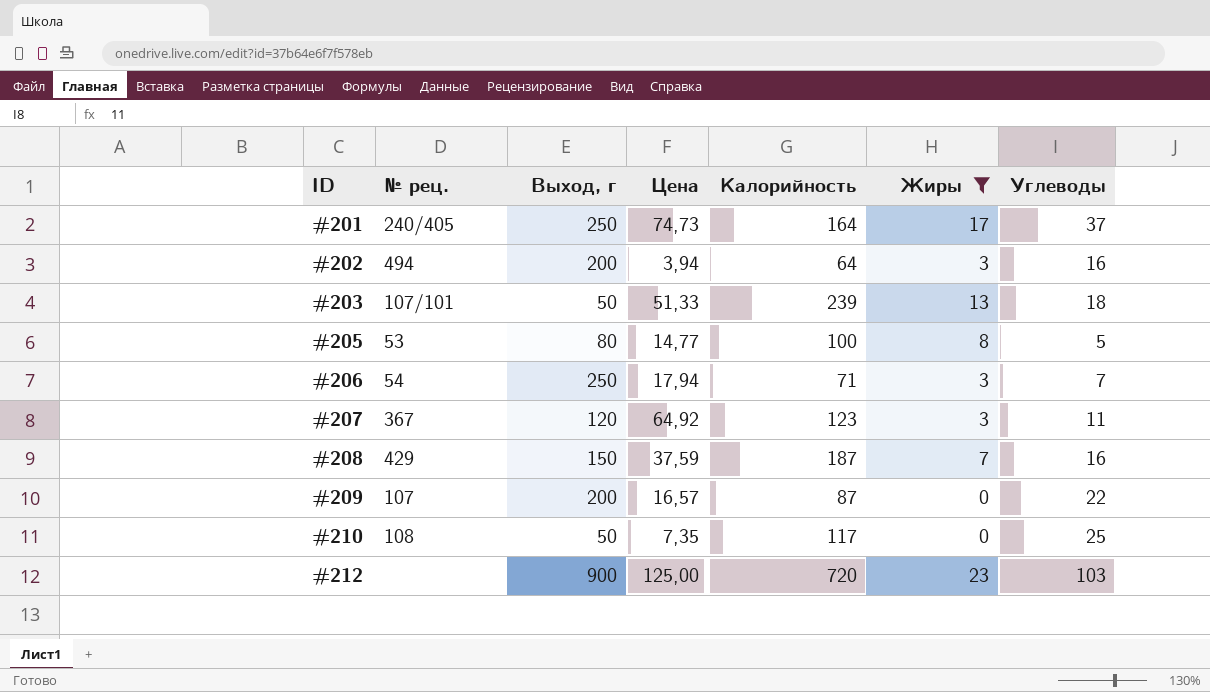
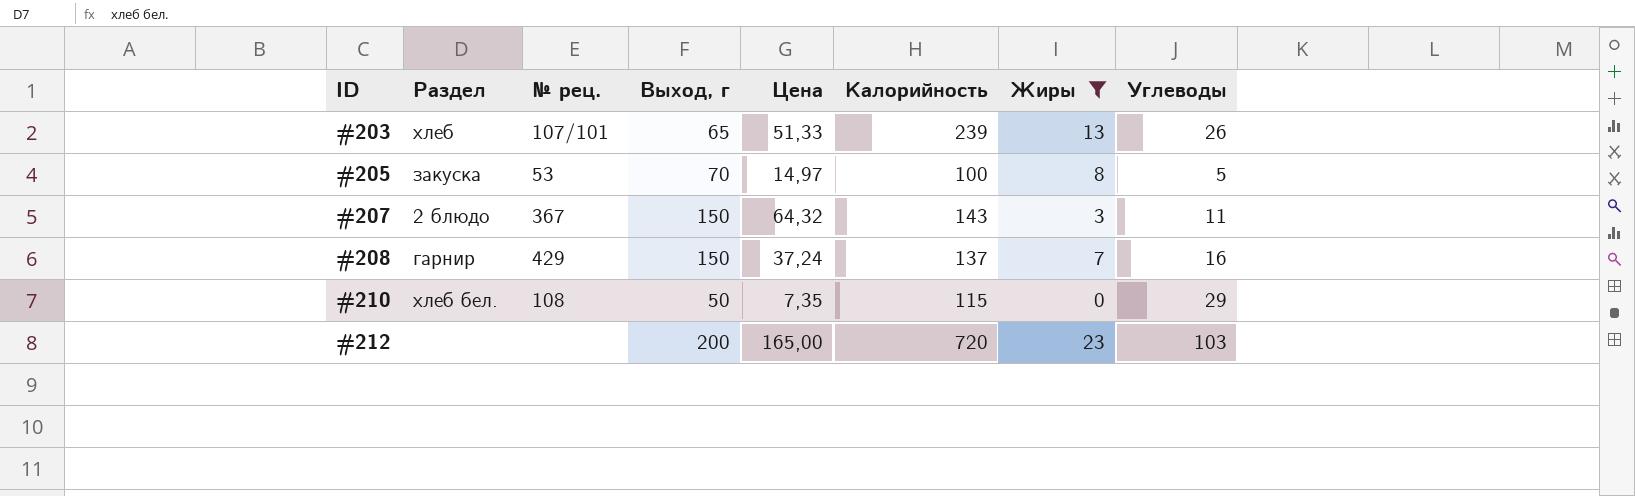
column Раздел | position: none -> 2
row #201: 240/405 | 250 | 74,73 | 164 | 17 | 37 -> none
row #202: 494 | 200 | 3,94 | 64 | 3 | 16 -> none
row #206: 54 | 250 | 17,94 | 71 | 3 | 7 -> none
row #209: 107 | 200 | 16,57 | 87 | 0 | 22 -> none
#203 | Выход, г: 50 -> 65
#203 | Углеводы: 18 -> 26
#205 | Выход, г: 80 -> 70
#205 | Цена: 14,77 -> 14,97
#207 | Выход, г: 120 -> 150
#207 | Цена: 64,92 -> 64,32
#207 | Калорийность: 123 -> 143
#208 | Цена: 37,59 -> 37,24
#208 | Калорийность: 187 -> 137
#210 | Калорийность: 117 -> 115
#210 | Углеводы: 25 -> 29
#212 | Выход, г: 900 -> 200
#212 | Цена: 125,00 -> 165,00

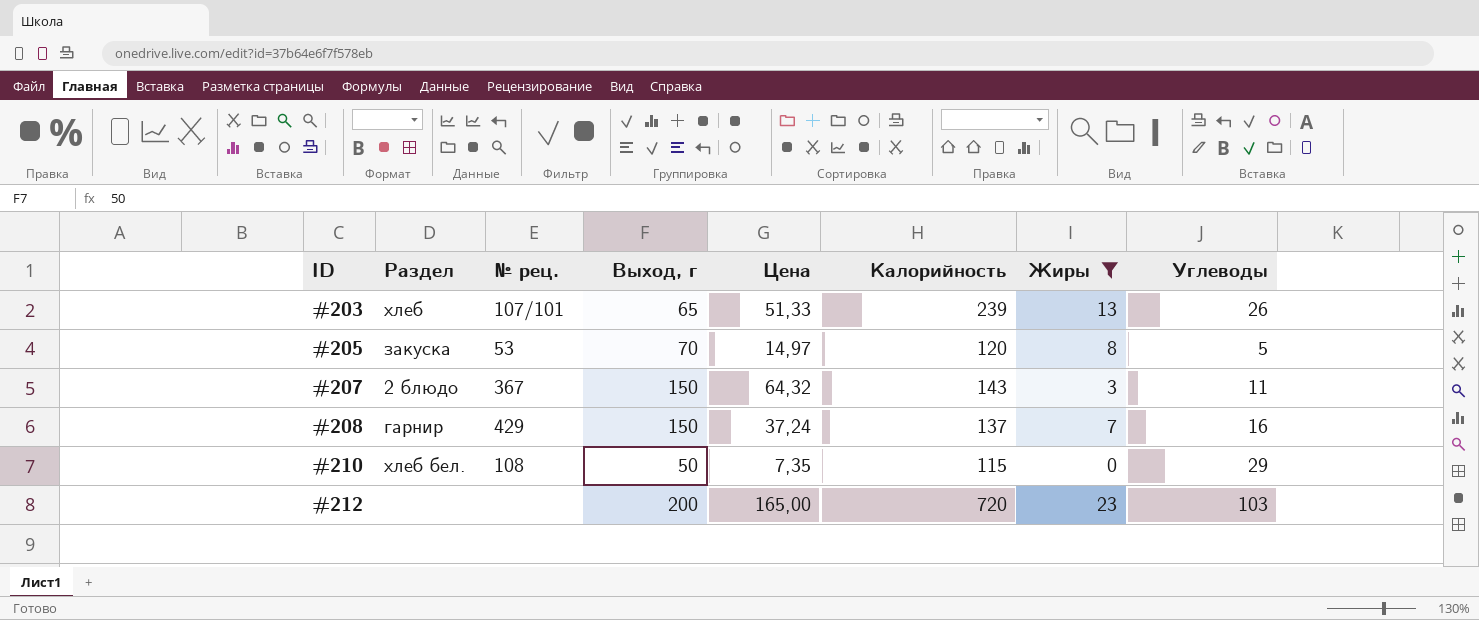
#205 | Калорийность: 100 -> 120

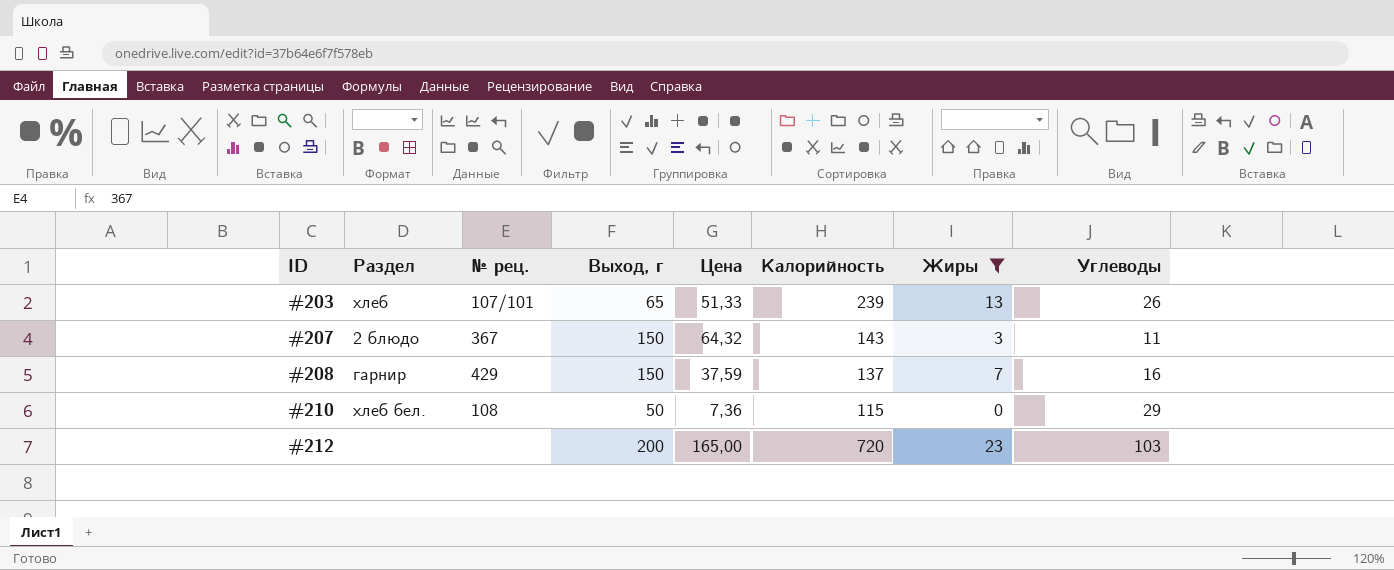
row #205: закуска | 53 | 70 | 14,97 | 120 | 8 | 5 -> none
#208 | Цена: 37,24 -> 37,59
#210 | Цена: 7,35 -> 7,36

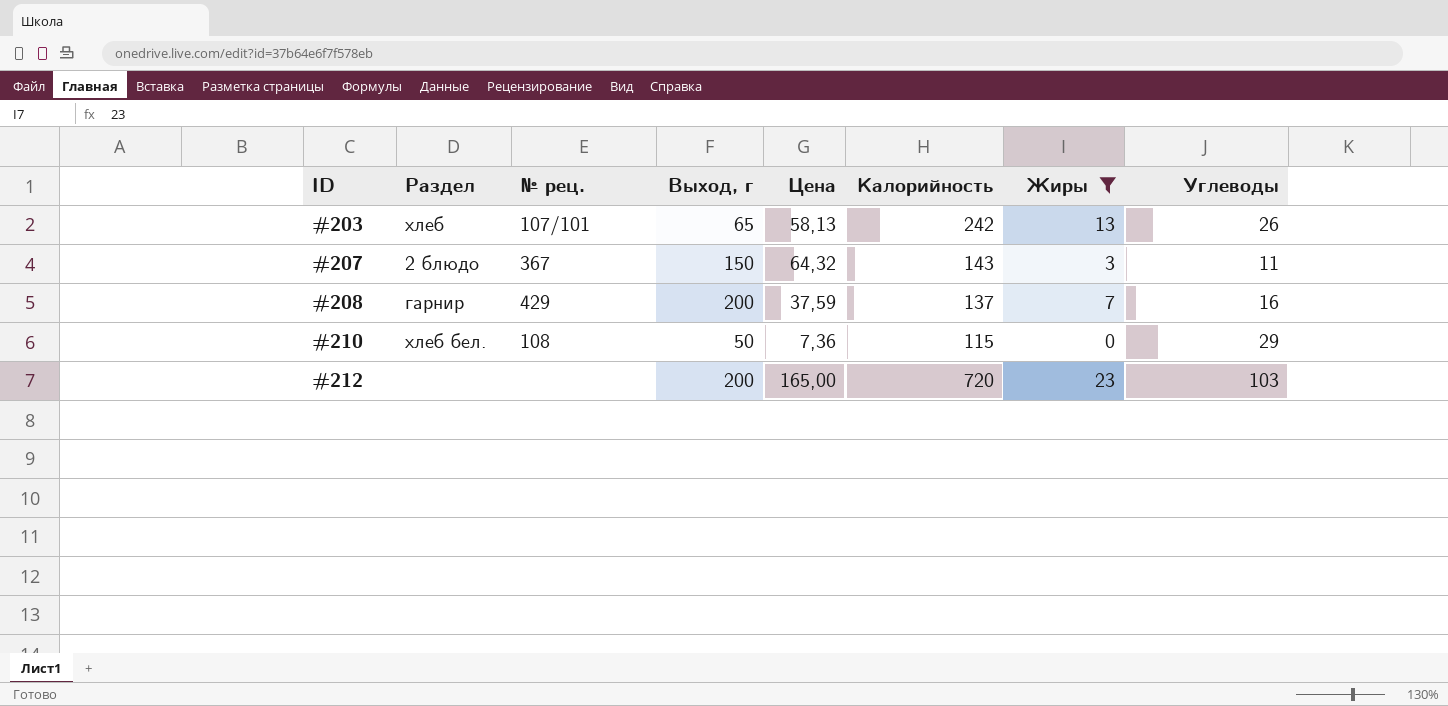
#203 | Цена: 51,33 -> 58,13
#203 | Калорийность: 239 -> 242
#208 | Выход, г: 150 -> 200

